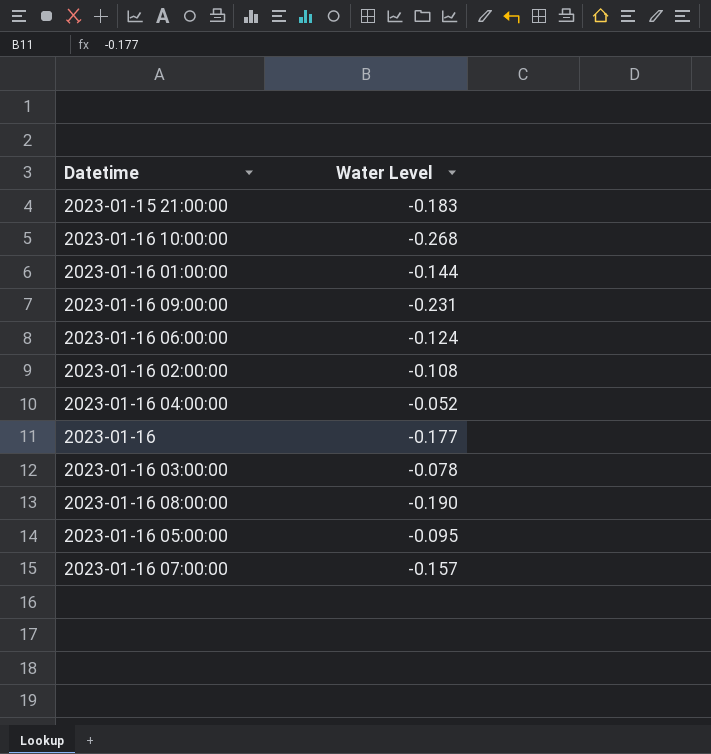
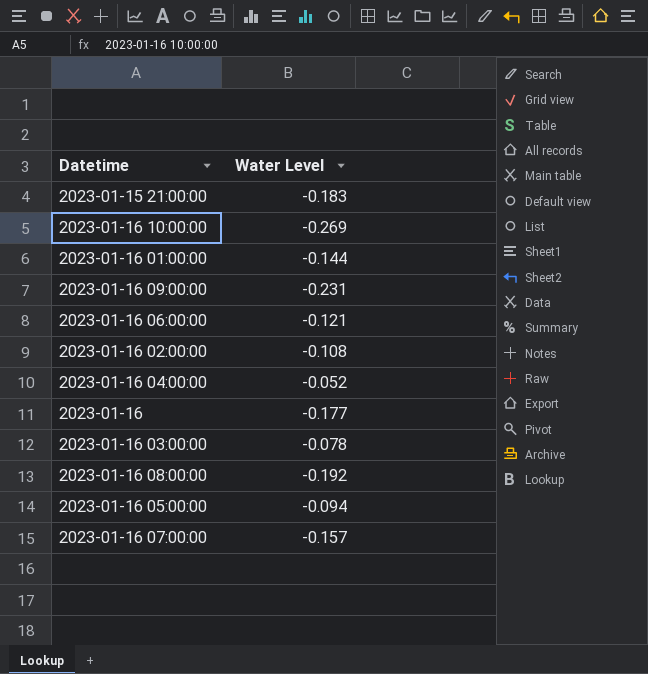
2023-01-16 10:00:00 | Water Level: -0.268 -> -0.269
2023-01-16 06:00:00 | Water Level: -0.124 -> -0.121
2023-01-16 08:00:00 | Water Level: -0.190 -> -0.192
2023-01-16 05:00:00 | Water Level: -0.095 -> -0.094

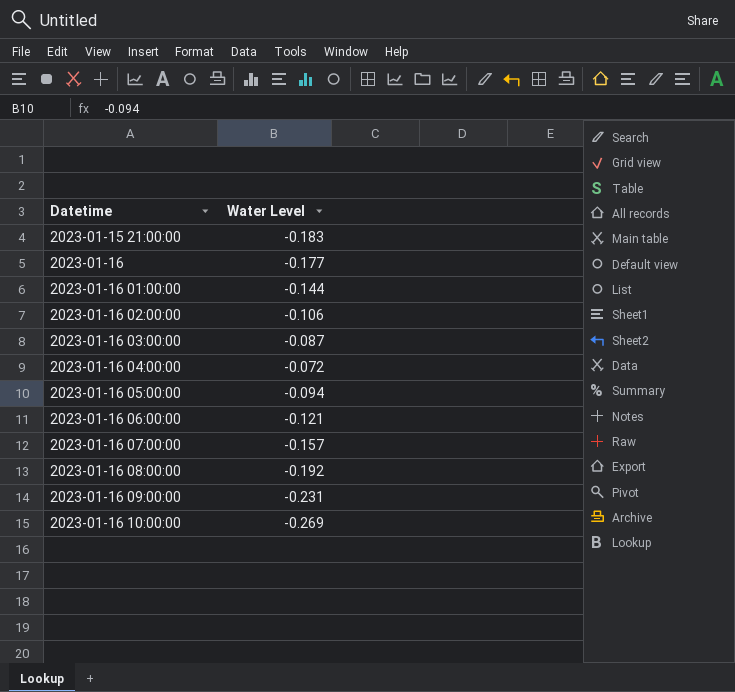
row order: none -> Datetime ascending
2023-01-16 02:00:00 | Water Level: -0.108 -> -0.106
2023-01-16 03:00:00 | Water Level: -0.078 -> -0.087
2023-01-16 04:00:00 | Water Level: -0.052 -> -0.072

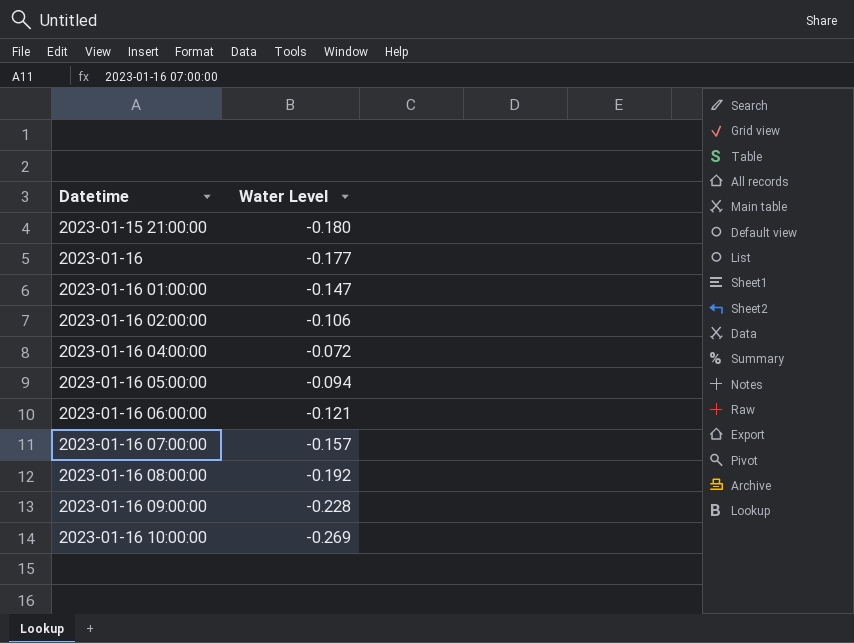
row 2023-01-16 03:00:00: -0.087 -> none
2023-01-15 21:00:00 | Water Level: -0.183 -> -0.180
2023-01-16 01:00:00 | Water Level: -0.144 -> -0.147
2023-01-16 09:00:00 | Water Level: -0.231 -> -0.228

